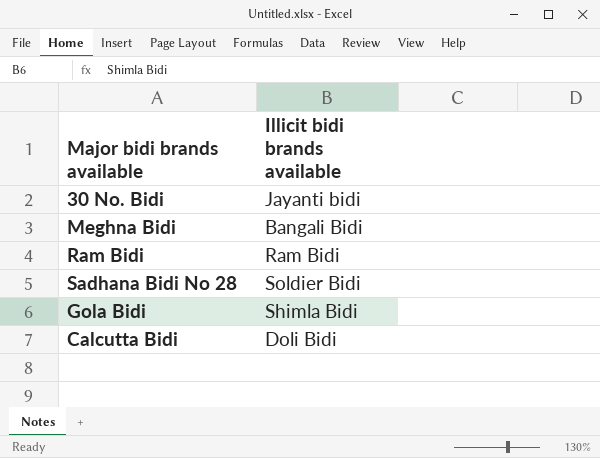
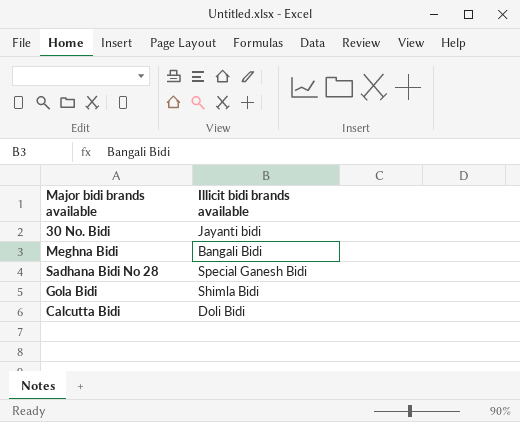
row Ram Bidi: Ram Bidi -> none
Sadhana Bidi No 28 | Illicit bidi brands available: Soldier Bidi -> Special Ganesh Bidi

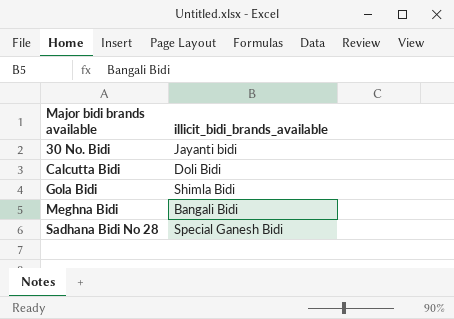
row order: none -> Major bidi brands available ascending
column name: Illicit bidi brands available -> illicit_bidi_brands_available

